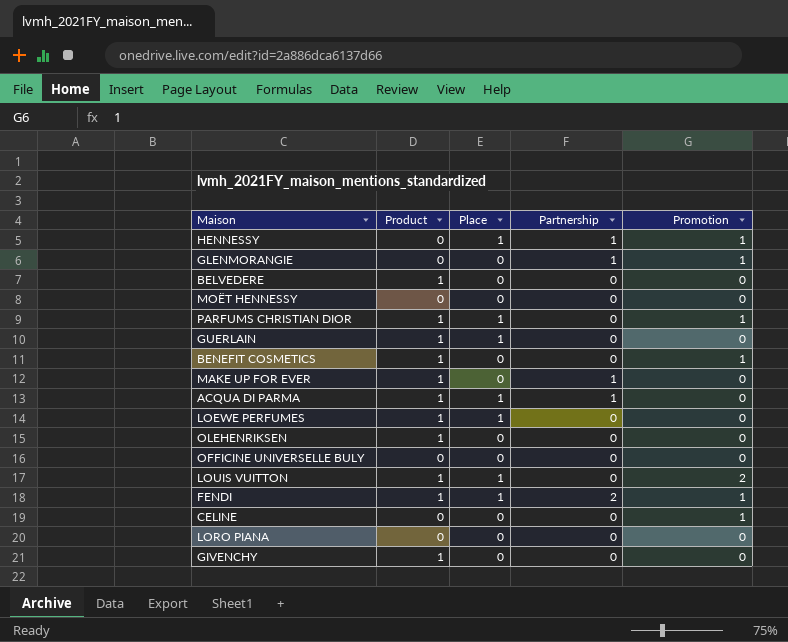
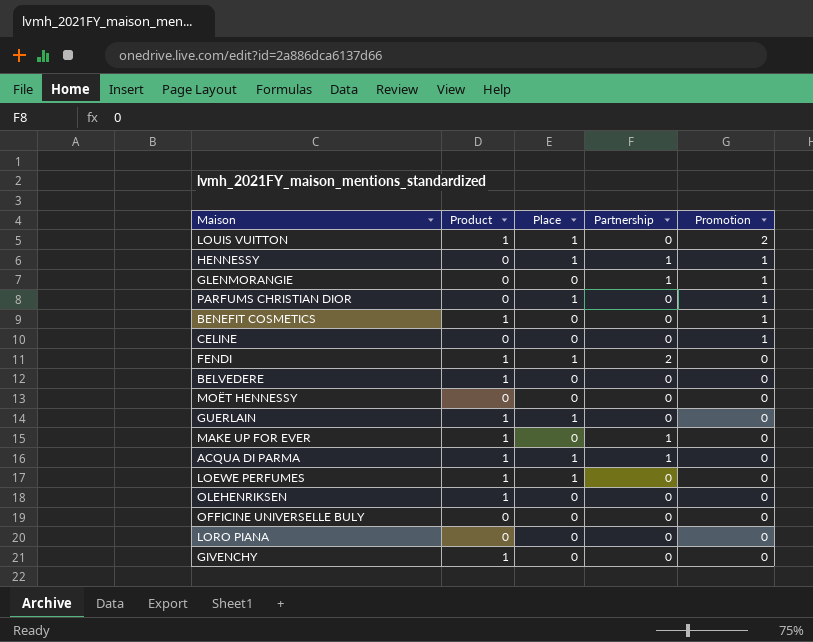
row order: none -> Promotion descending
PARFUMS CHRISTIAN DIOR | Product: 1 -> 0
FENDI | Promotion: 1 -> 0

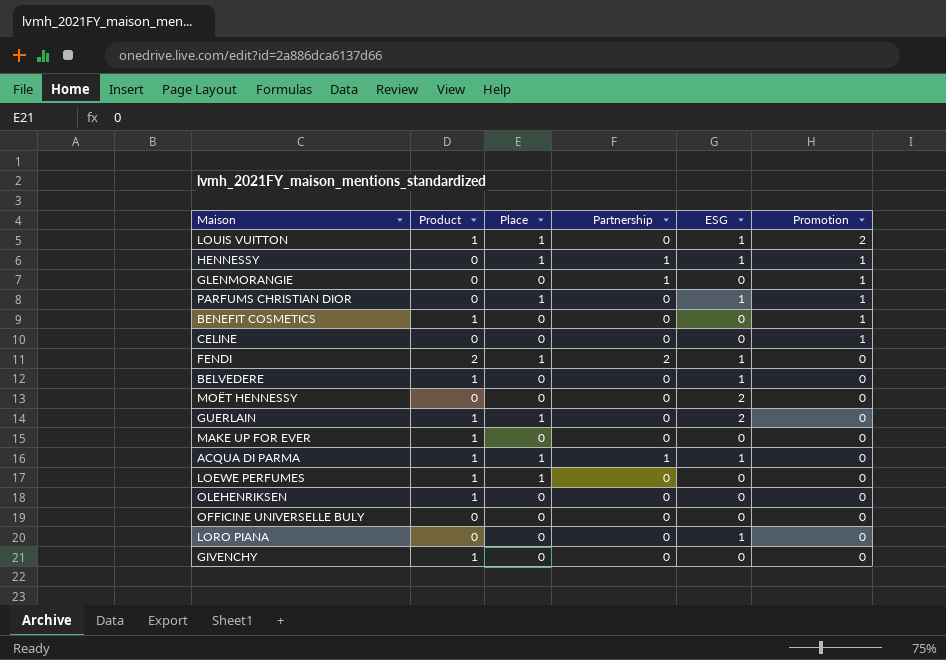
column ESG | position: none -> 5
FENDI | Product: 1 -> 2
MAKE UP FOR EVER | Partnership: 1 -> 0

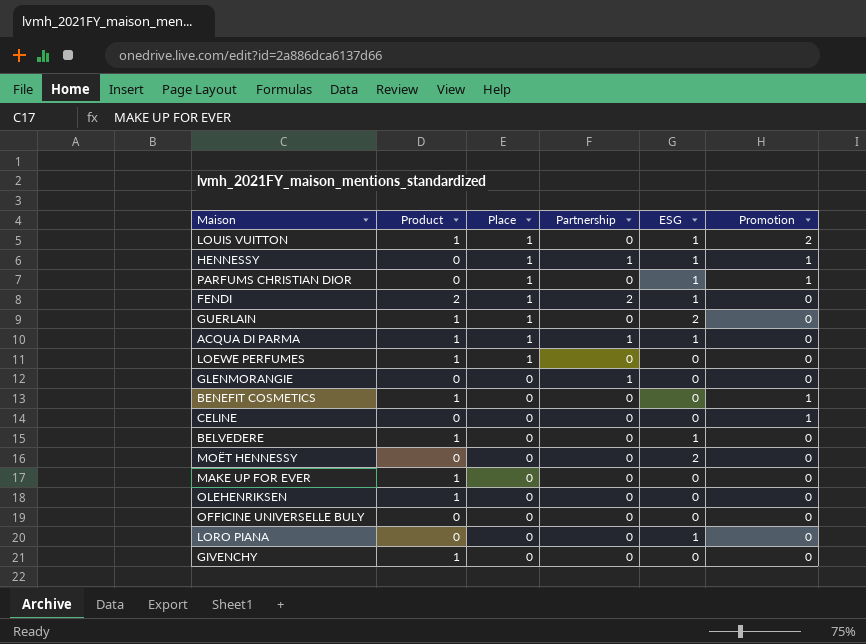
row order: Promotion descending -> Place descending
GLENMORANGIE | Promotion: 1 -> 0

